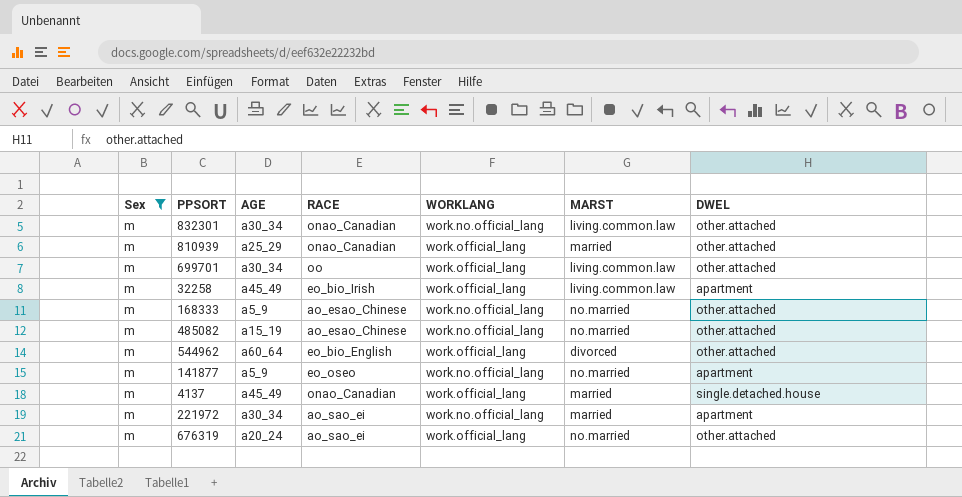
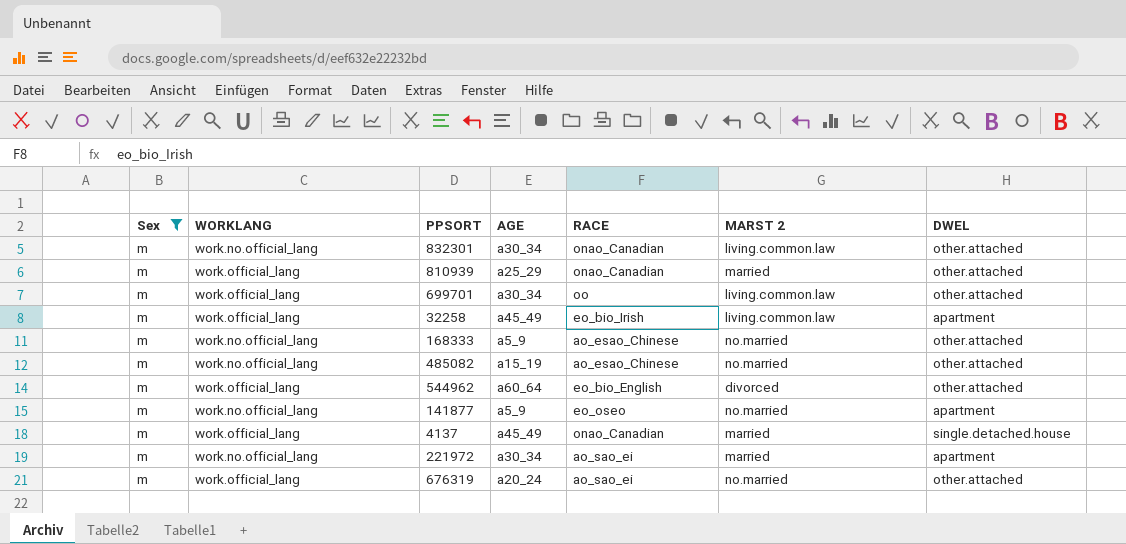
column WORKLANG | position: 5 -> 2
column name: MARST -> MARST 2

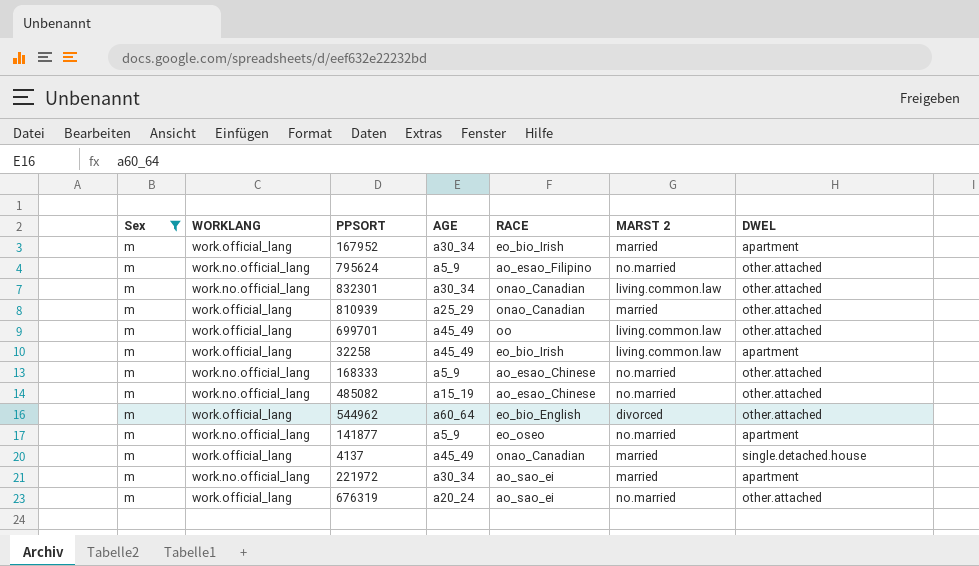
row 167952: none -> m | work.official_lang | a30_34 | eo_bio_Irish | married | apartment
row 795624: none -> m | work.no.official_lang | a5_9 | ao_esao_Filipino | no.married | other.attached
699701 | AGE: a30_34 -> a45_49

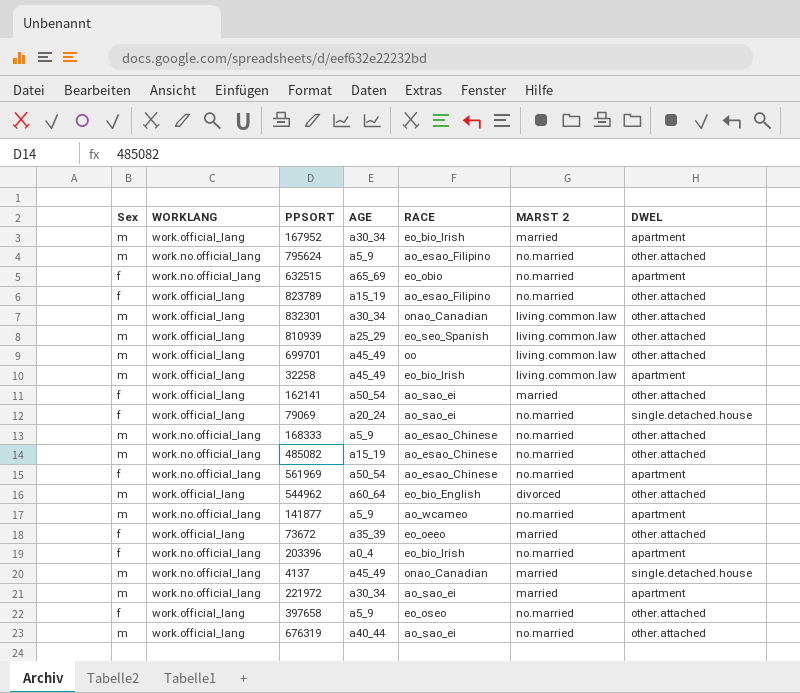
filter: Sex = m -> none
832301 | WORKLANG: work.no.official_lang -> work.official_lang
810939 | RACE: onao_Canadian -> eo_seo_Spanish
810939 | MARST 2: married -> living.common.law
141877 | RACE: eo_oseo -> ao_wcameo
4137 | WORKLANG: work.official_lang -> work.no.official_lang
676319 | AGE: a20_24 -> a40_44

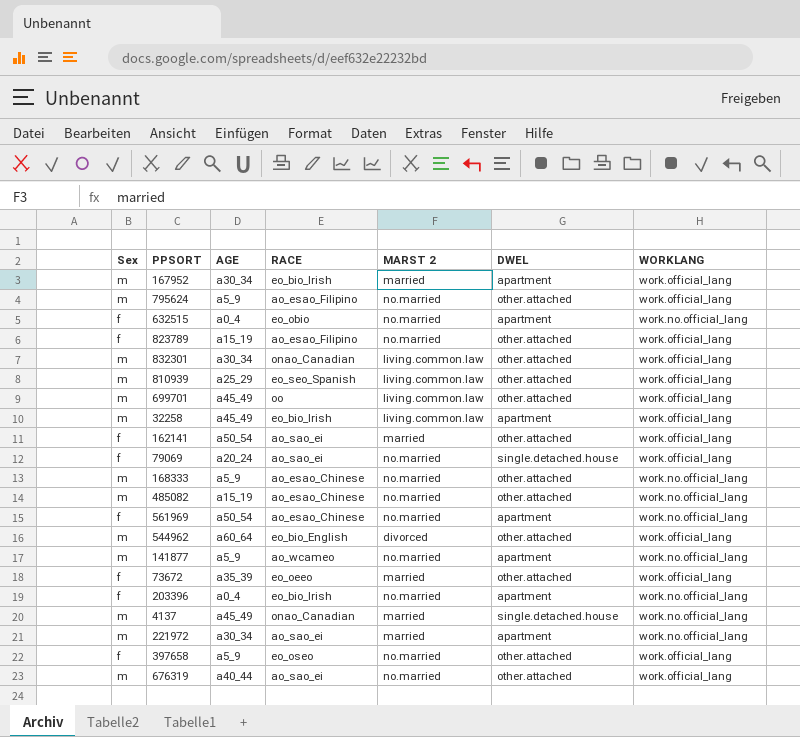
column WORKLANG | position: 2 -> 7
795624 | WORKLANG: work.no.official_lang -> work.official_lang
632515 | AGE: a65_69 -> a0_4

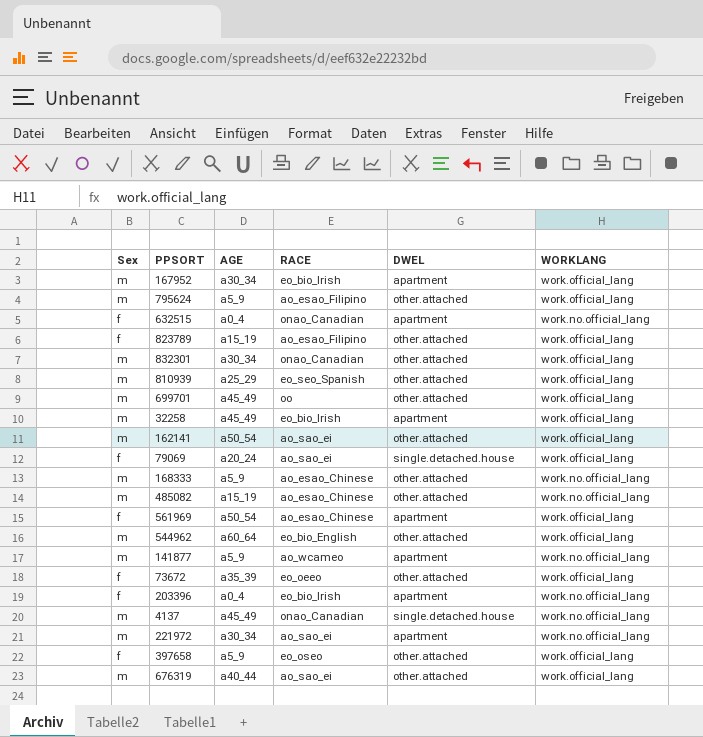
column MARST 2 | position: 5 -> none
632515 | RACE: eo_obio -> onao_Canadian
162141 | Sex: f -> m
561969 | WORKLANG: work.no.official_lang -> work.official_lang

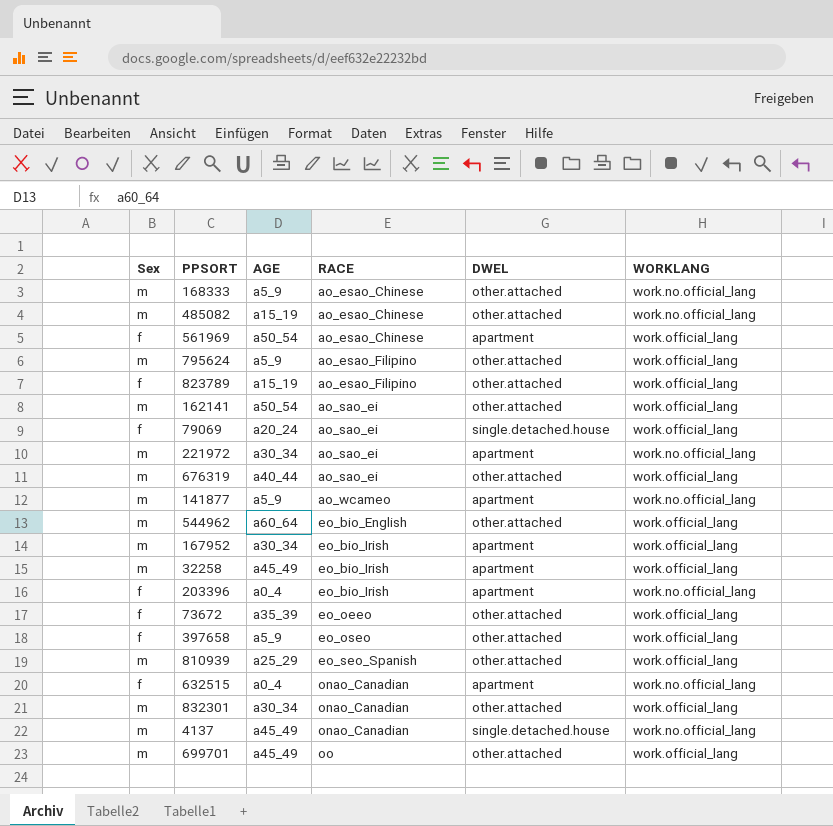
row order: none -> RACE ascending

